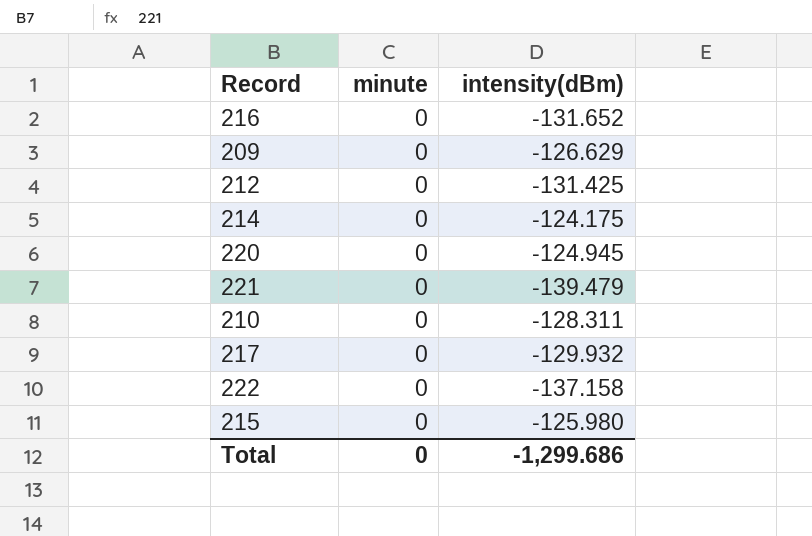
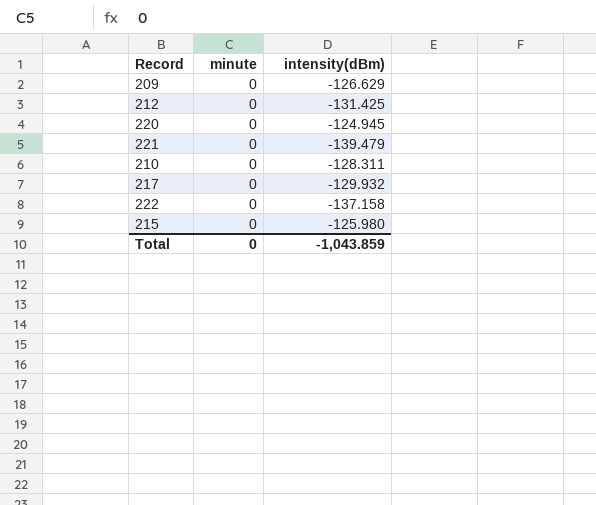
row 216: 0 | -131.652 -> none
row 214: 0 | -124.175 -> none
Total | intensity(dBm): -1,299.686 -> -1,043.859

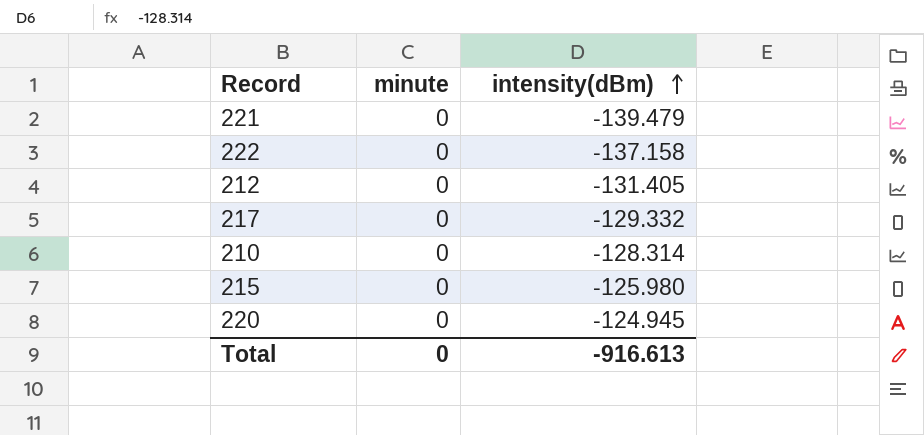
row order: none -> intensity(dBm) ascending
row 209: 0 | -126.629 -> none
212 | intensity(dBm): -131.425 -> -131.405
217 | intensity(dBm): -129.932 -> -129.332
210 | intensity(dBm): -128.311 -> -128.314
Total | intensity(dBm): -1,043.859 -> -916.613

